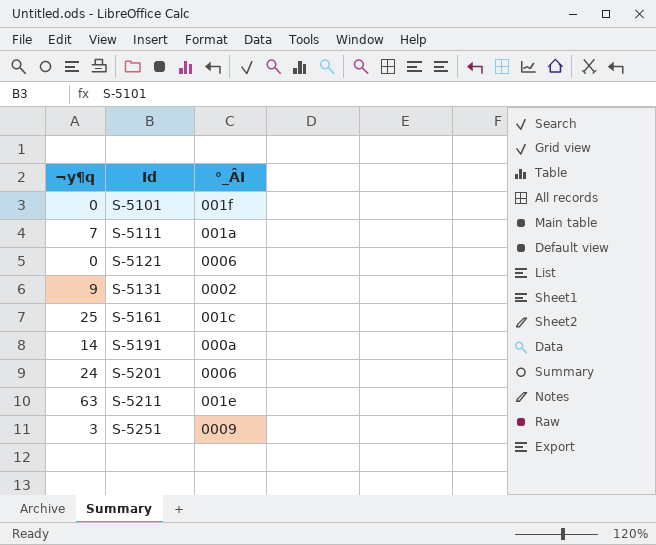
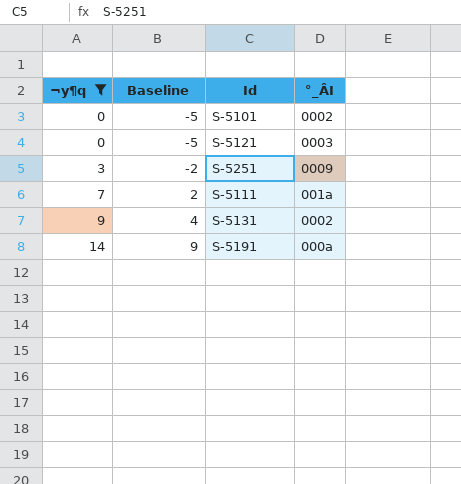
filter: none -> ¬y¶q <= 14
row order: Id ascending -> ¬y¶q ascending
column Baseline | formula: none -> [¬y¶q] - 5
S-5101 | °_ÂI: 001f -> 0002
S-5121 | °_ÂI: 0006 -> 0003

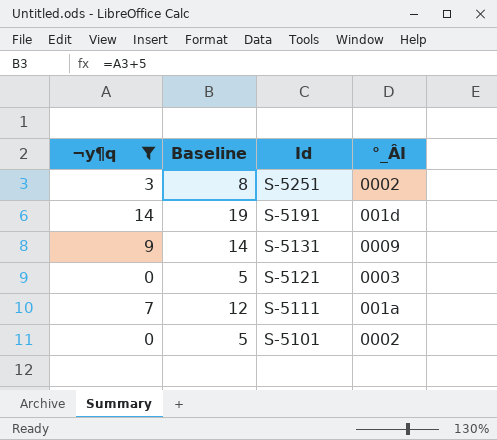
row order: ¬y¶q ascending -> Id descending
column Baseline | formula: [¬y¶q] - 5 -> [¬y¶q] + 5
S-5251 | °_ÂI: 0009 -> 0002
S-5191 | °_ÂI: 000a -> 001d
S-5131 | °_ÂI: 0002 -> 0009

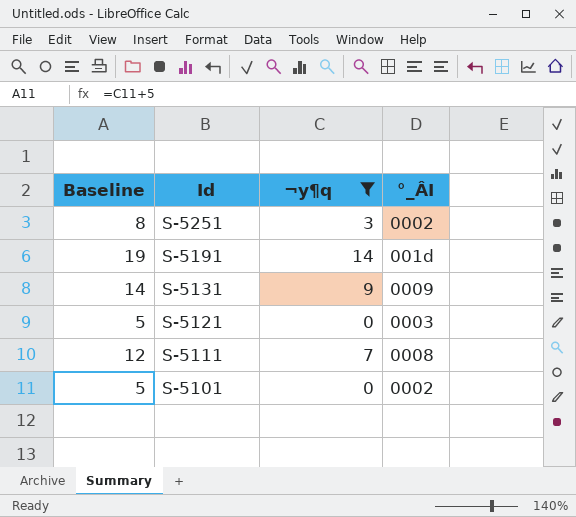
column ¬y¶q | position: 1 -> 3
S-5111 | °_ÂI: 001a -> 0008

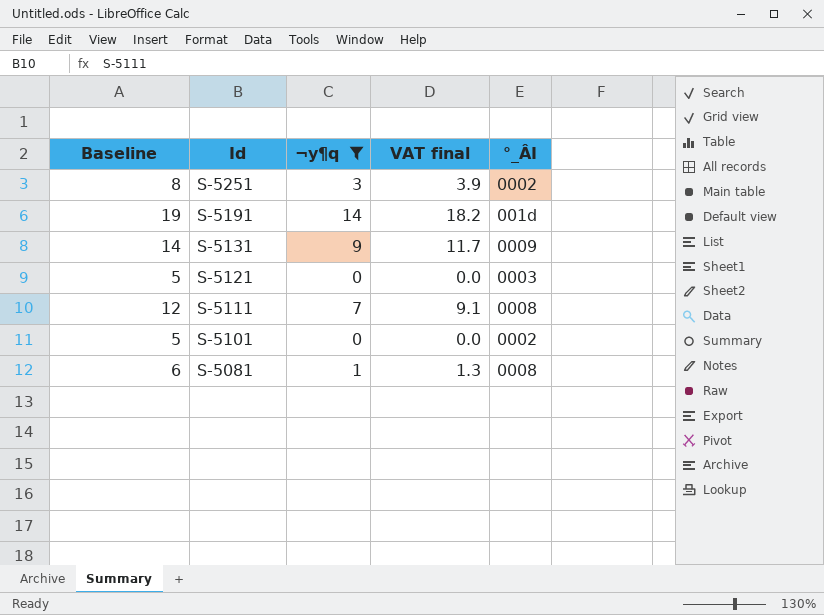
column VAT final | formula: none -> [¬y¶q] * 1.3
row S-5081: none -> 6 | 1 | 1.3 | 0008

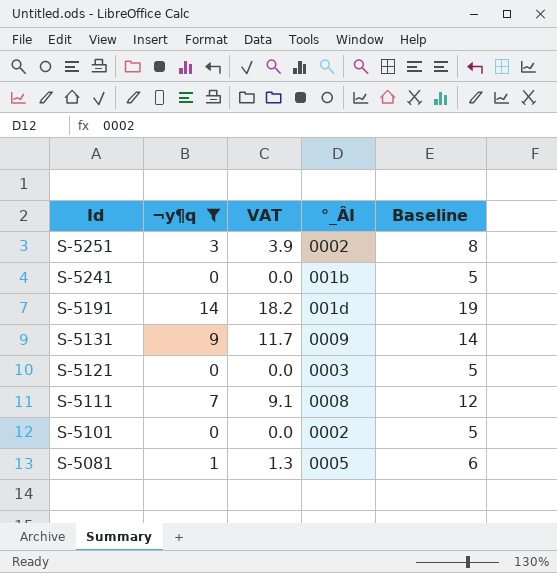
column name: VAT final -> VAT
column Baseline | position: 1 -> 5
row S-5241: none -> 0 | 0.0 | 001b | 5
S-5081 | °_ÂI: 0008 -> 0005

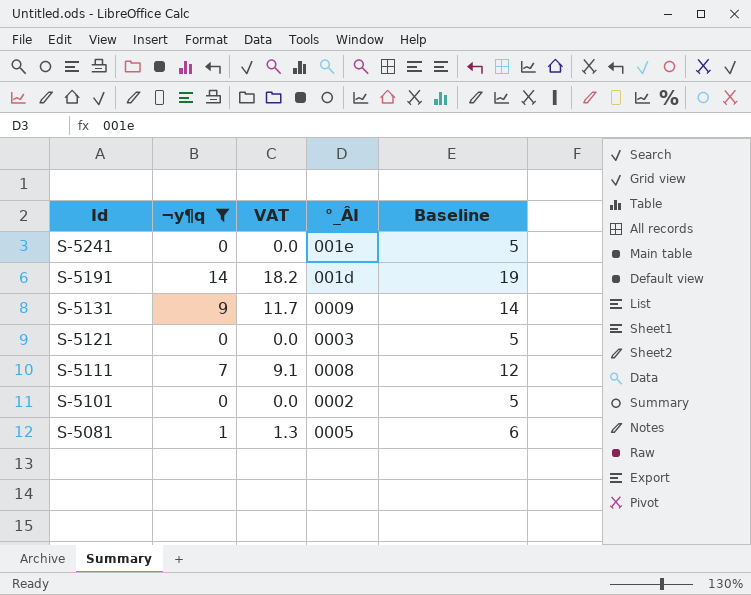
row S-5251: 3 | 3.9 | 0002 | 8 -> none
S-5241 | °_ÂI: 001b -> 001e

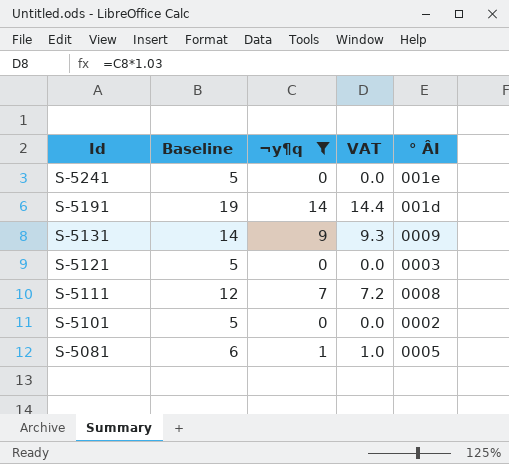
column Baseline | position: 5 -> 2
column VAT | formula: [¬y¶q] * 1.3 -> [¬y¶q] * 1.03
column name: °_ÂI -> ° ÂI

